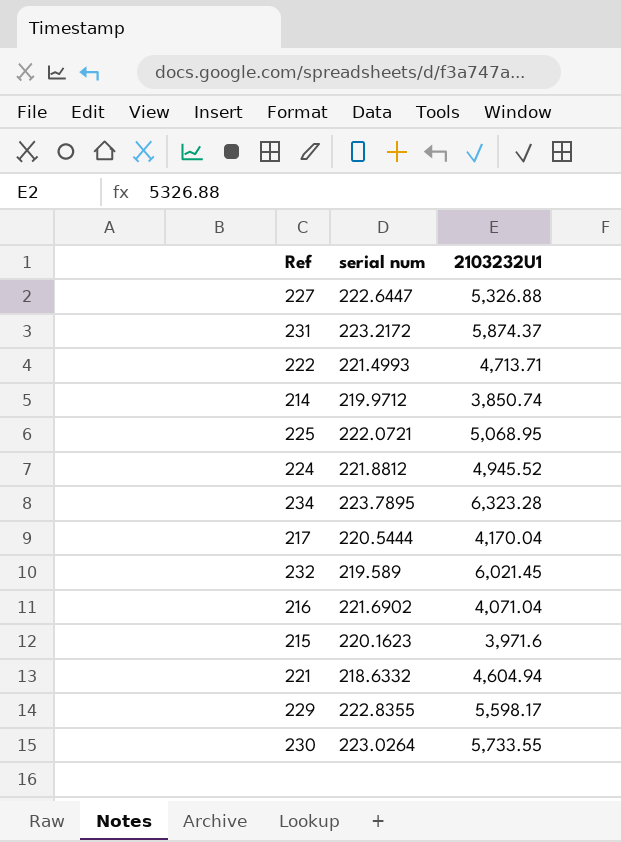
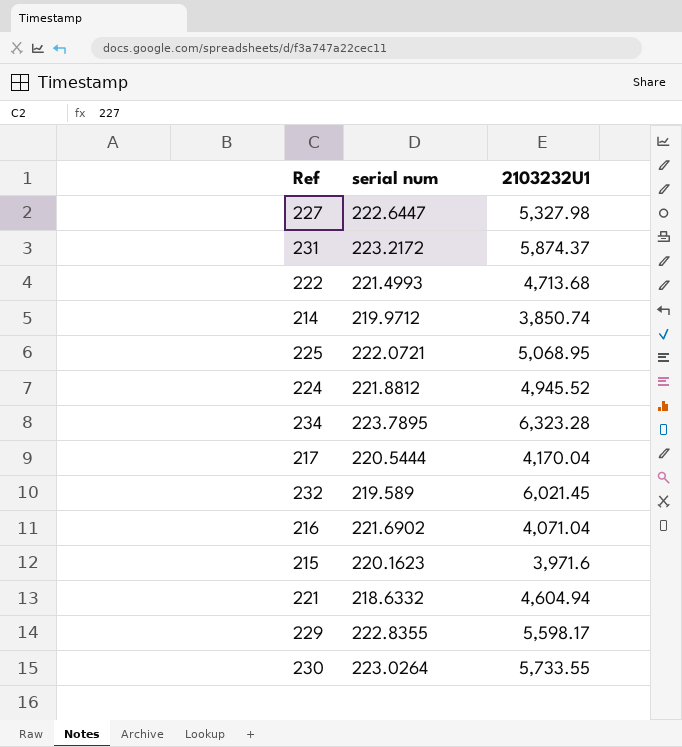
227 | 2103232U1: 5,326.88 -> 5,327.98
222 | 2103232U1: 4,713.71 -> 4,713.68

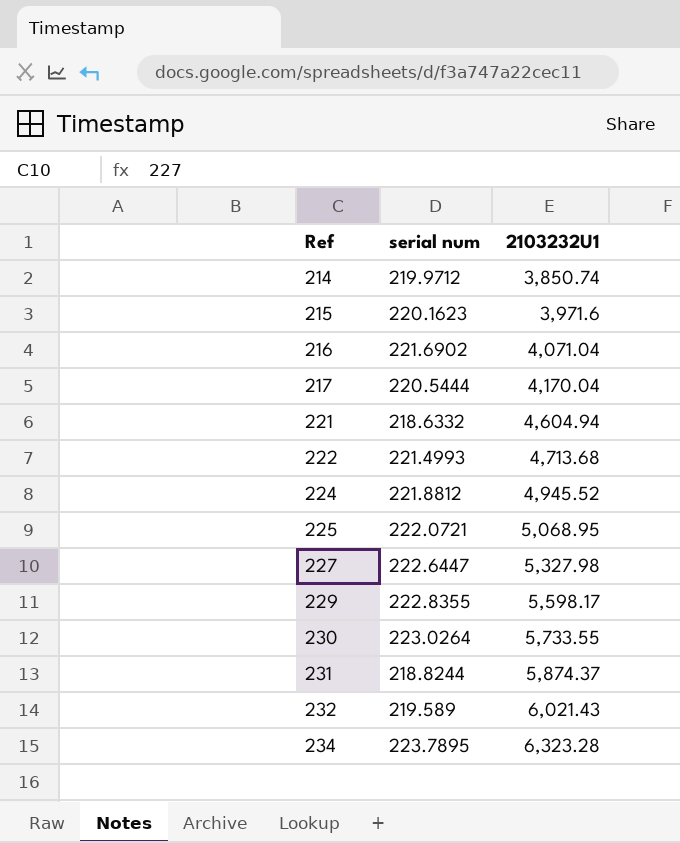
row order: none -> Ref ascending
231 | serial num: 223.2172 -> 218.8244
232 | 2103232U1: 6,021.45 -> 6,021.43

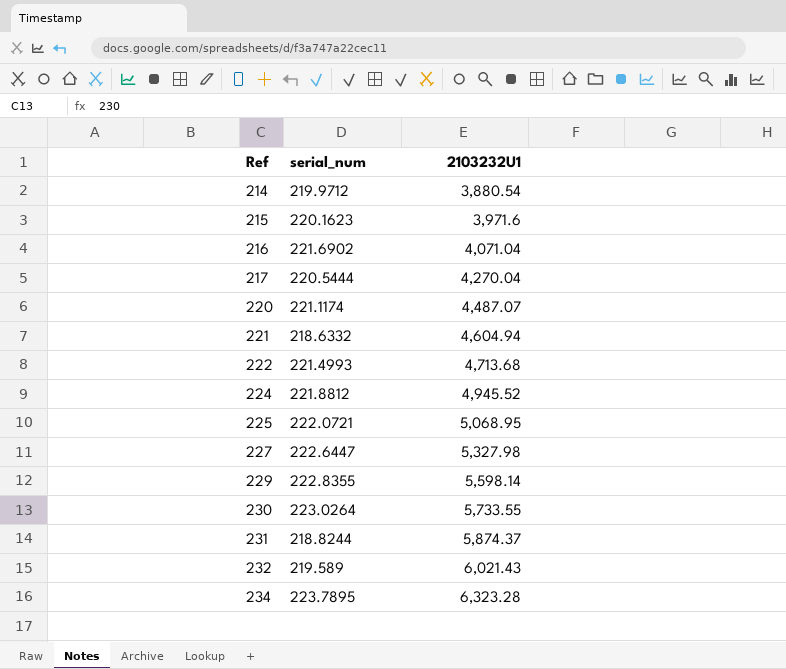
column name: serial num -> serial_num
214 | 2103232U1: 3,850.74 -> 3,880.54
217 | 2103232U1: 4,170.04 -> 4,270.04
row 220: none -> 221.1174 | 4,487.07
229 | 2103232U1: 5,598.17 -> 5,598.14

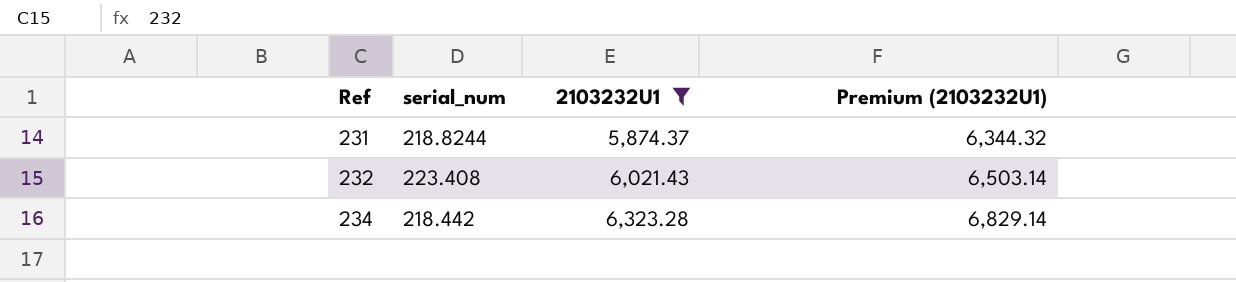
filter: none -> 2103232U1 >= 5,874.37
column Premium (2103232U1) | formula: none -> [2103232U1] * 1.08
232 | serial_num: 219.589 -> 223.408
234 | serial_num: 223.7895 -> 218.442

